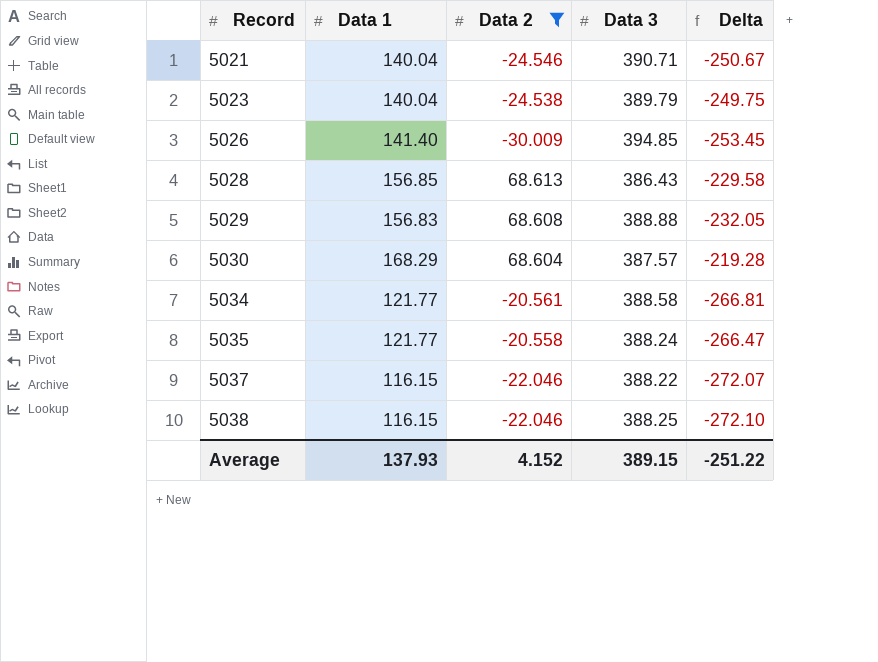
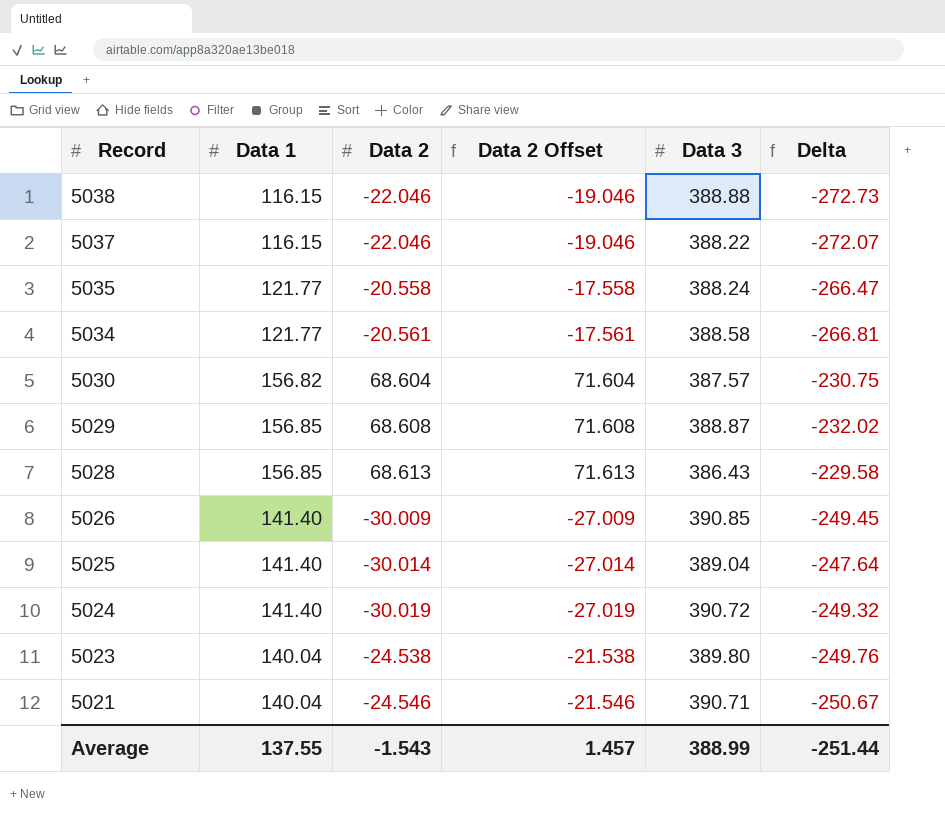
filter: Data 2 >= -30.009 -> none
row order: Record ascending -> Record descending
column Data 2 Offset | formula: none -> [Data 2] + 3
5038 | Data 3: 388.25 -> 388.88
5038 | Delta: -272.10 -> -272.73
5030 | Data 1: 168.29 -> 156.82
5030 | Delta: -219.28 -> -230.75
5029 | Data 1: 156.83 -> 156.85
5029 | Data 3: 388.88 -> 388.87
5029 | Delta: -232.05 -> -232.02
5026 | Data 3: 394.85 -> 390.85
5026 | Delta: -253.45 -> -249.45
5023 | Data 3: 389.79 -> 389.80
5023 | Delta: -249.75 -> -249.76
Average | Data 1: 137.93 -> 137.55
Average | Data 2: 4.152 -> -1.543
Average | Data 3: 389.15 -> 388.99
Average | Delta: -251.22 -> -251.44

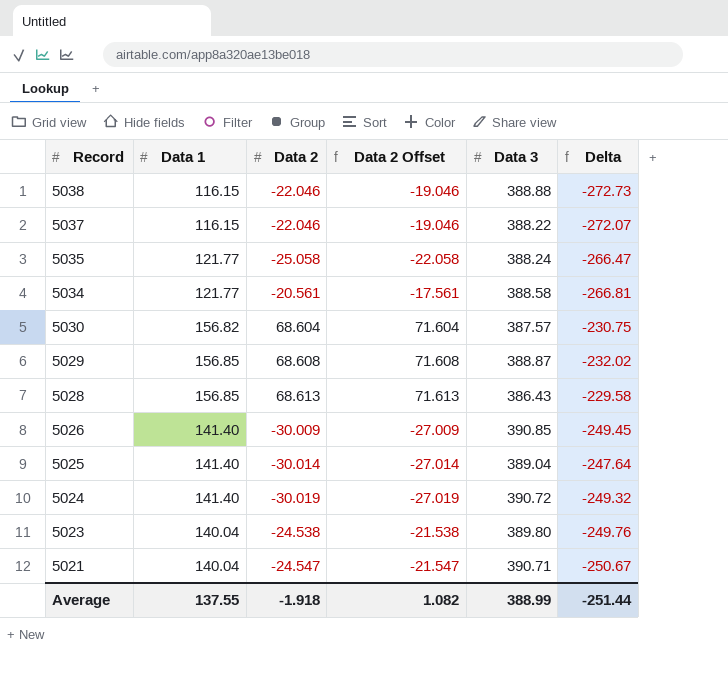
5035 | Data 2: -20.558 -> -25.058
5035 | Data 2 Offset: -17.558 -> -22.058
5021 | Data 2: -24.546 -> -24.547
5021 | Data 2 Offset: -21.546 -> -21.547
Average | Data 2: -1.543 -> -1.918
Average | Data 2 Offset: 1.457 -> 1.082

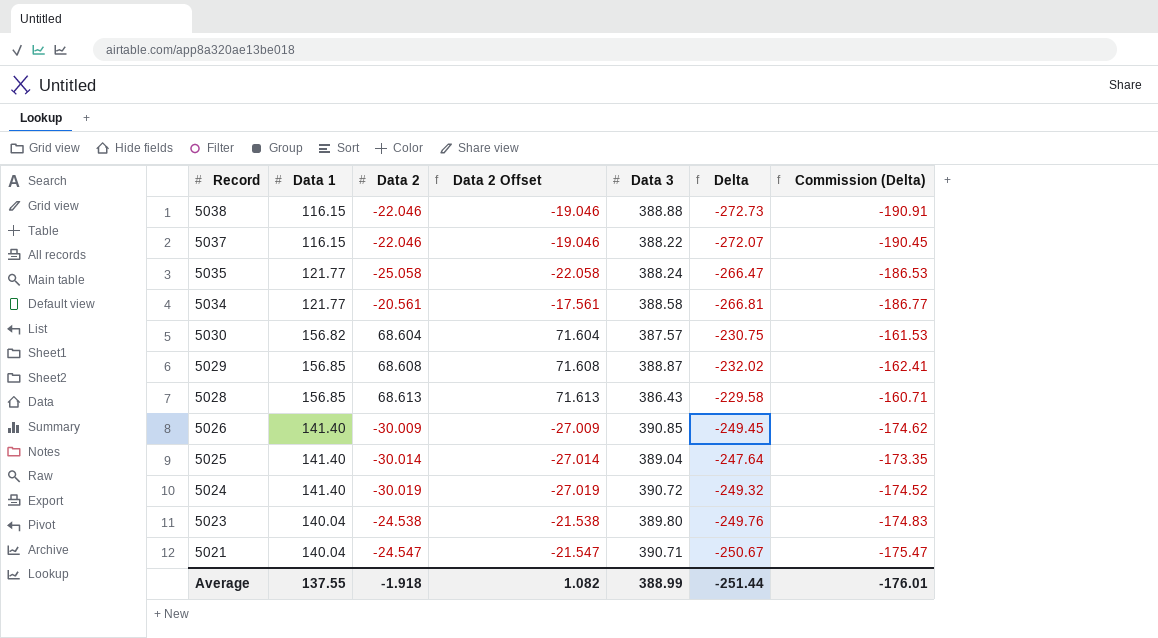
column Commission (Delta) | formula: none -> [Delta] * 0.7

